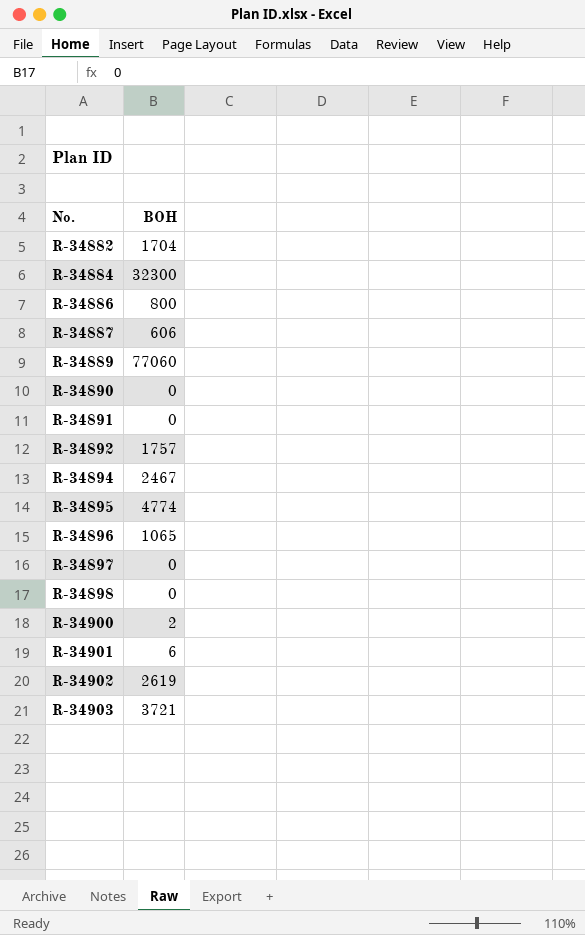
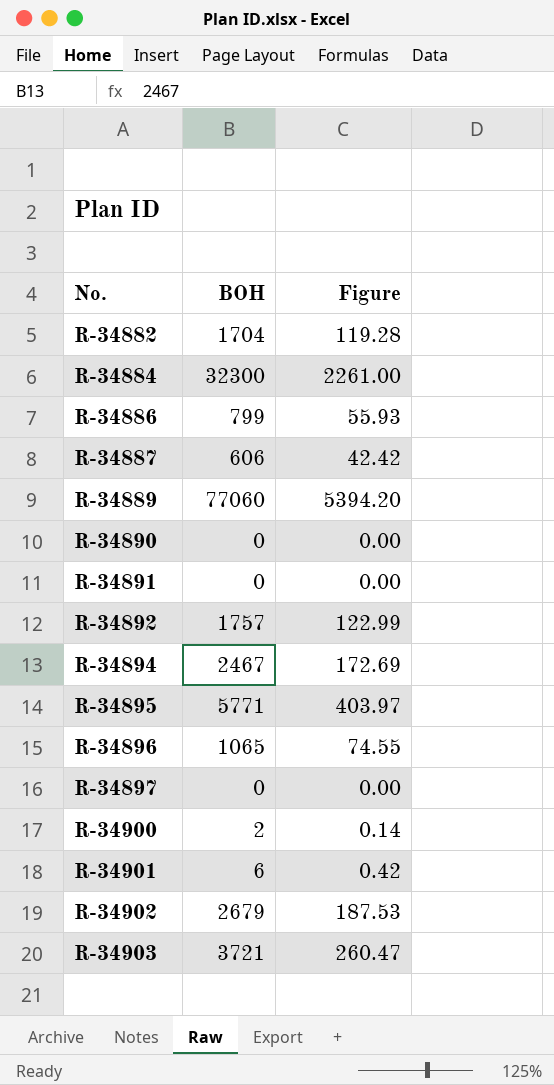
column Figure | formula: none -> [BOH] * 0.07
row R-34898: 0 -> none
R-34886 | BOH: 800 -> 799
R-34895 | BOH: 4774 -> 5771
R-34902 | BOH: 2619 -> 2679

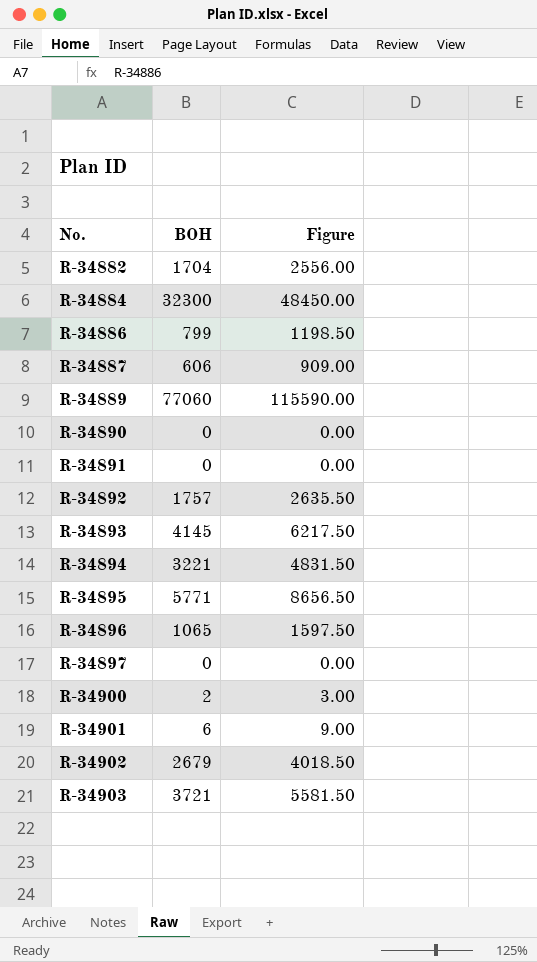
column Figure | formula: [BOH] * 0.07 -> [BOH] * 1.5
row R-34893: none -> 4145 | 6217.50
R-34894 | BOH: 2467 -> 3221

